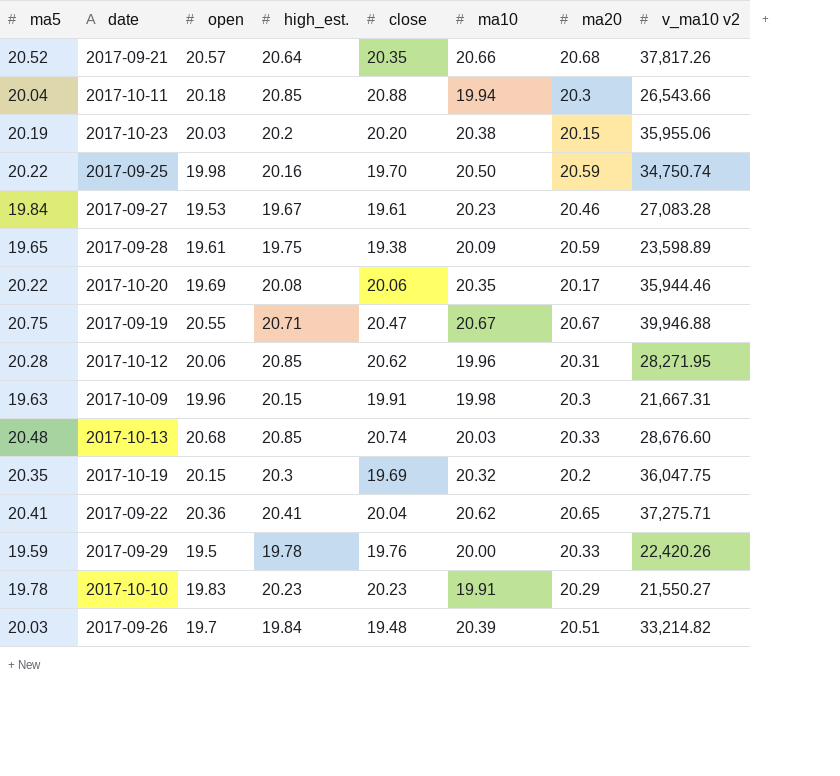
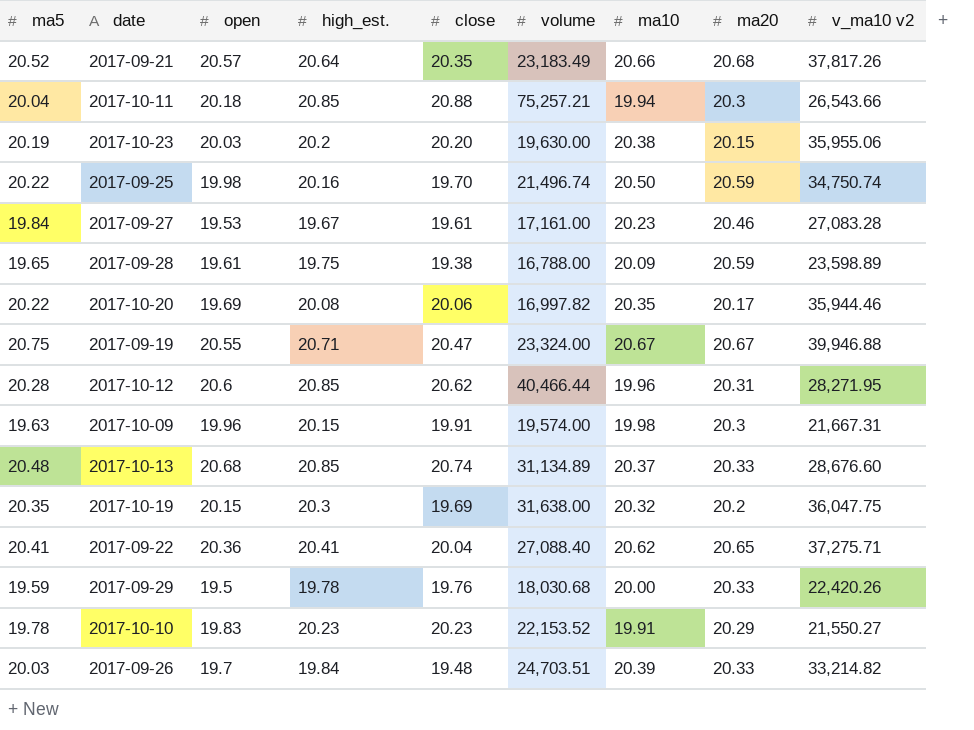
column volume | position: none -> 6
2017-10-12 | open: 20.06 -> 20.6
2017-10-13 | ma10: 20.03 -> 20.37
2017-09-26 | ma20: 20.51 -> 20.33

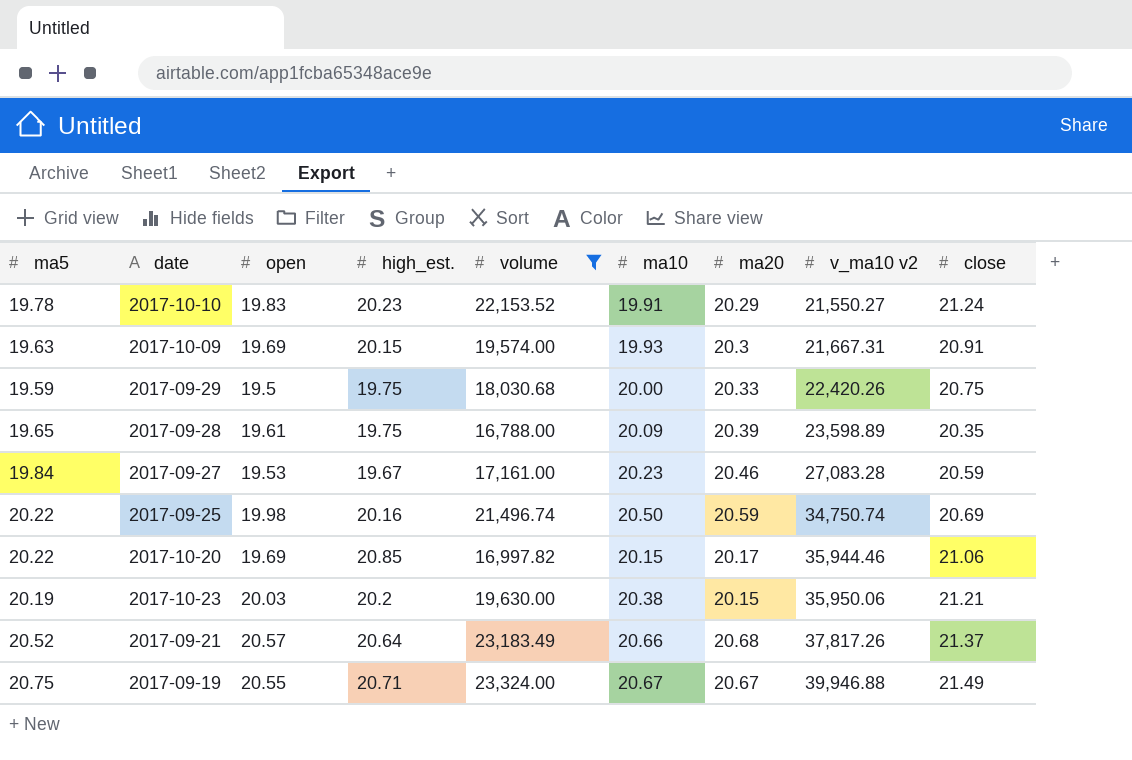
filter: none -> volume <= 23,324.00
row order: none -> v_ma10 v2 ascending
column close | position: 5 -> 9
2017-10-10 | close: 20.23 -> 21.24
2017-10-09 | open: 19.96 -> 19.69
2017-10-09 | ma10: 19.98 -> 19.93
2017-10-09 | close: 19.91 -> 20.91
2017-09-29 | high_est.: 19.78 -> 19.75
2017-09-29 | close: 19.76 -> 20.75
2017-09-28 | ma20: 20.59 -> 20.39
2017-09-28 | close: 19.38 -> 20.35
2017-09-27 | close: 19.61 -> 20.59
2017-09-25 | close: 19.70 -> 20.69
2017-10-20 | high_est.: 20.08 -> 20.85
2017-10-20 | ma10: 20.35 -> 20.15
2017-10-20 | close: 20.06 -> 21.06
2017-10-23 | v_ma10 v2: 35,955.06 -> 35,950.06
2017-10-23 | close: 20.20 -> 21.21
2017-09-21 | close: 20.35 -> 21.37
2017-09-19 | close: 20.47 -> 21.49

